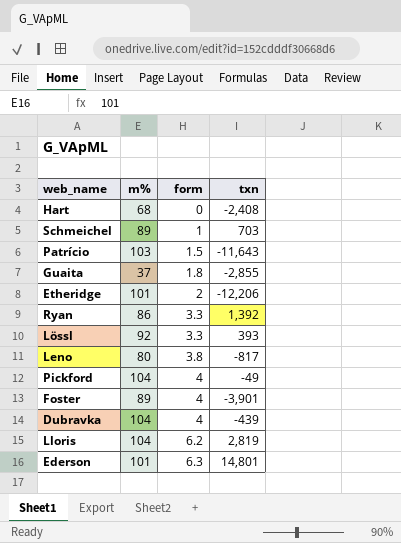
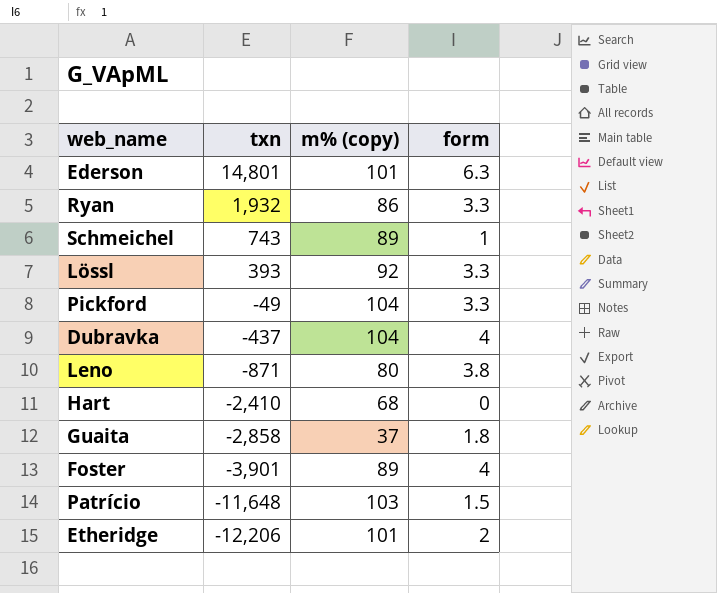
row order: form ascending -> txn descending
column txn | position: 4 -> 2
column name: m% -> m% (copy)
row Lloris: 104 | 6.2 | 2,819 -> none
Ryan | txn: 1,392 -> 1,932
Schmeichel | txn: 703 -> 743
Pickford | form: 4 -> 3.3
Dubravka | txn: -439 -> -437
Leno | txn: -817 -> -871
Hart | txn: -2,408 -> -2,410
Guaita | txn: -2,855 -> -2,858
Patrício | txn: -11,643 -> -11,648

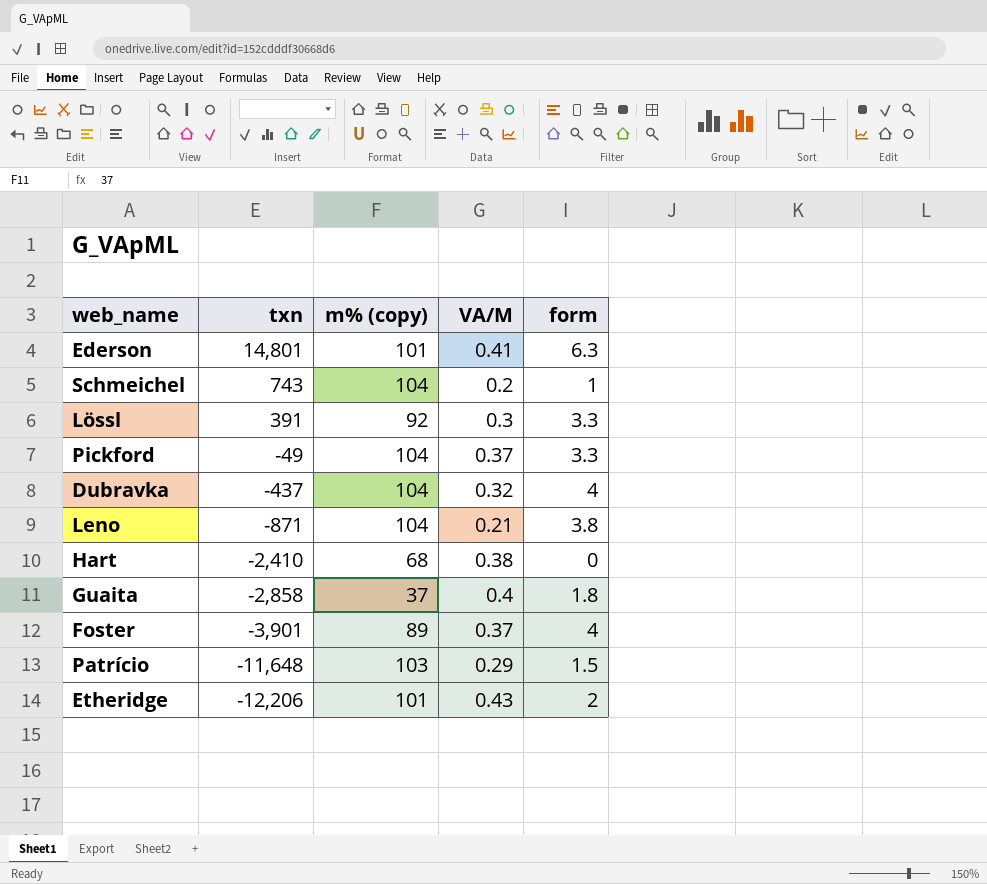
column VA/M | position: none -> 4
row Ryan: 1,932 | 86 | 3.3 -> none
Schmeichel | m% (copy): 89 -> 104
Lössl | txn: 393 -> 391
Leno | m% (copy): 80 -> 104

